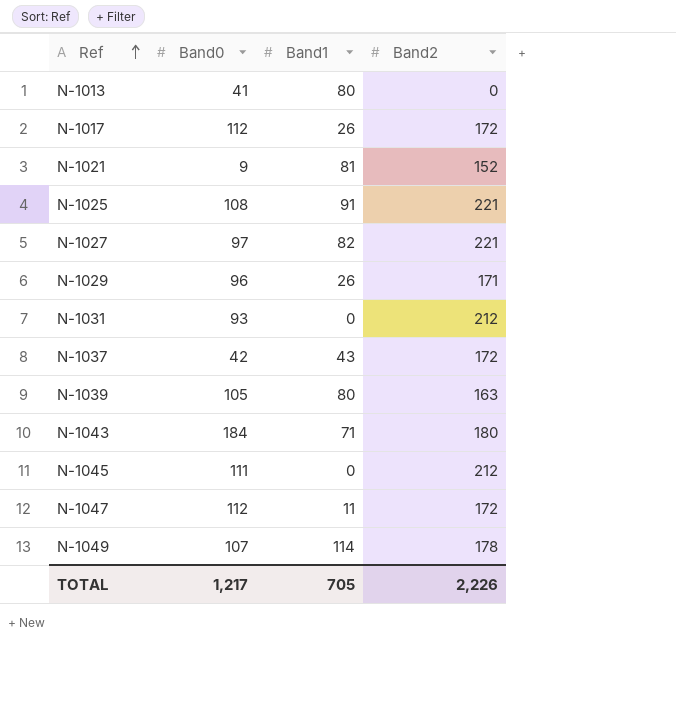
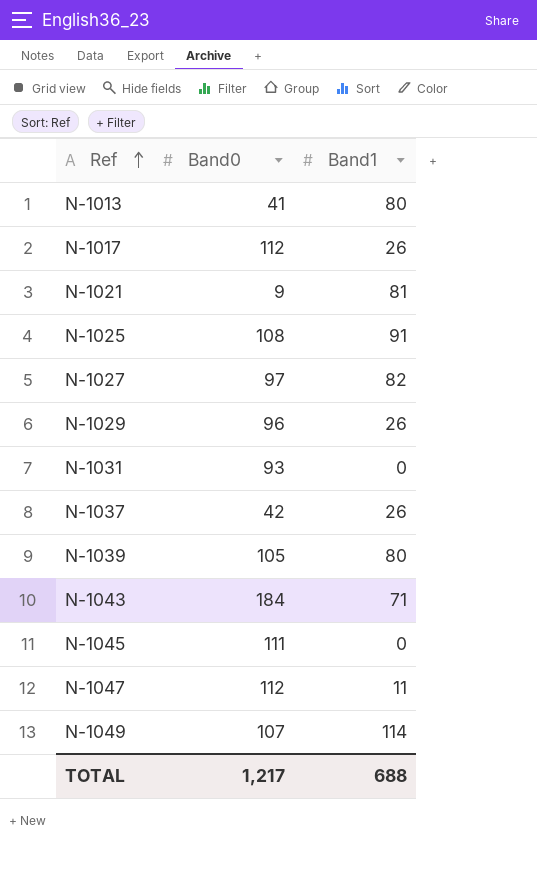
column Band2 | position: 4 -> none
N-1037 | Band1: 43 -> 26
TOTAL | Band1: 705 -> 688

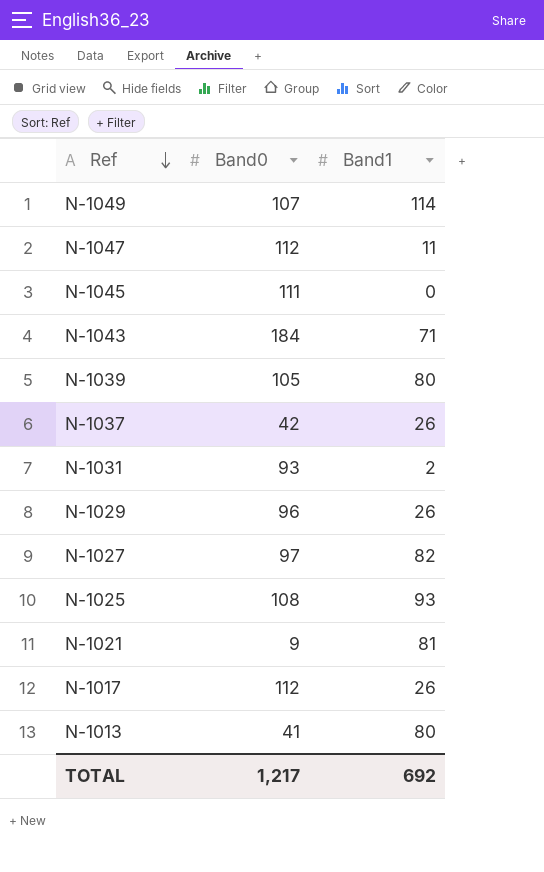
row order: Ref ascending -> Ref descending
N-1031 | Band1: 0 -> 2
N-1025 | Band1: 91 -> 93
TOTAL | Band1: 688 -> 692

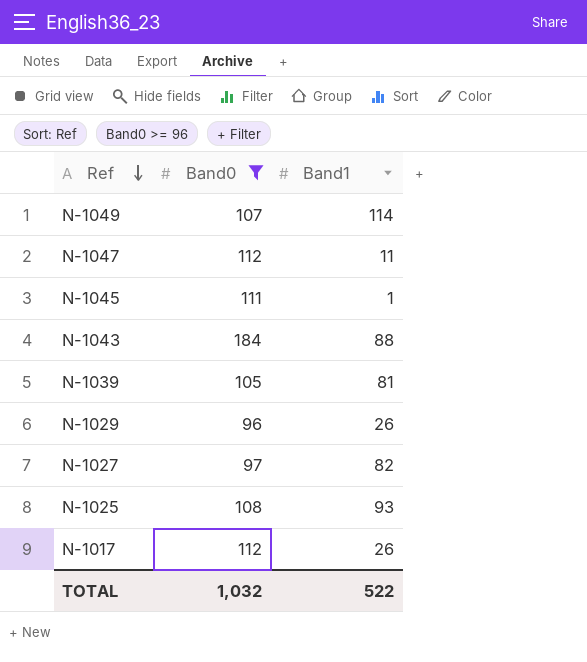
filter: none -> Band0 >= 96
N-1045 | Band1: 0 -> 1
N-1043 | Band1: 71 -> 88
N-1039 | Band1: 80 -> 81
TOTAL | Band0: 1,217 -> 1,032
TOTAL | Band1: 692 -> 522

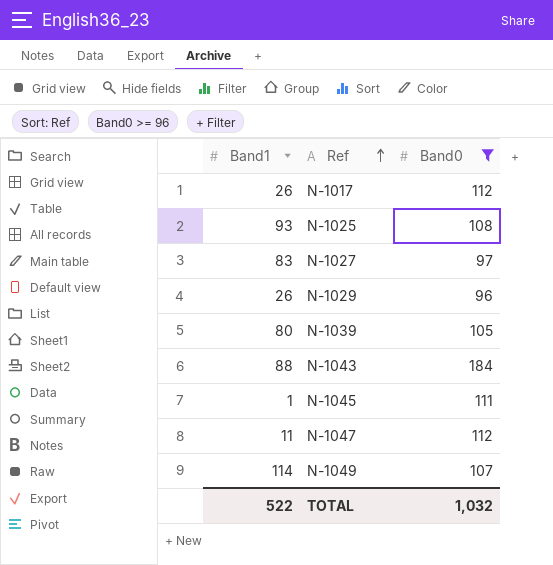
row order: Ref descending -> Ref ascending
column Band1 | position: 3 -> 1
N-1027 | Band1: 82 -> 83
N-1039 | Band1: 81 -> 80

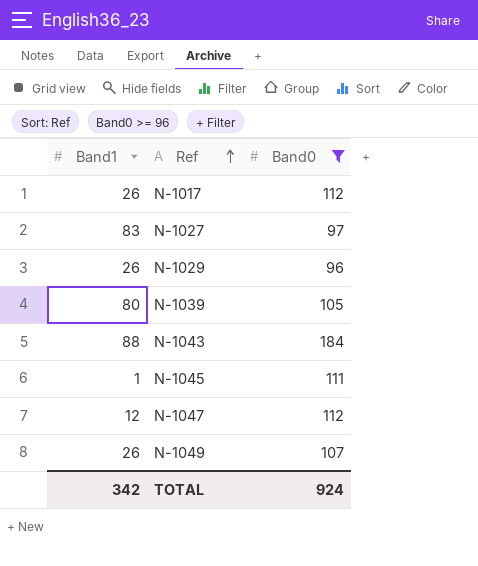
row N-1025: 93 | 108 -> none
N-1047 | Band1: 11 -> 12
N-1049 | Band1: 114 -> 26
TOTAL | Band1: 522 -> 342
TOTAL | Band0: 1,032 -> 924

